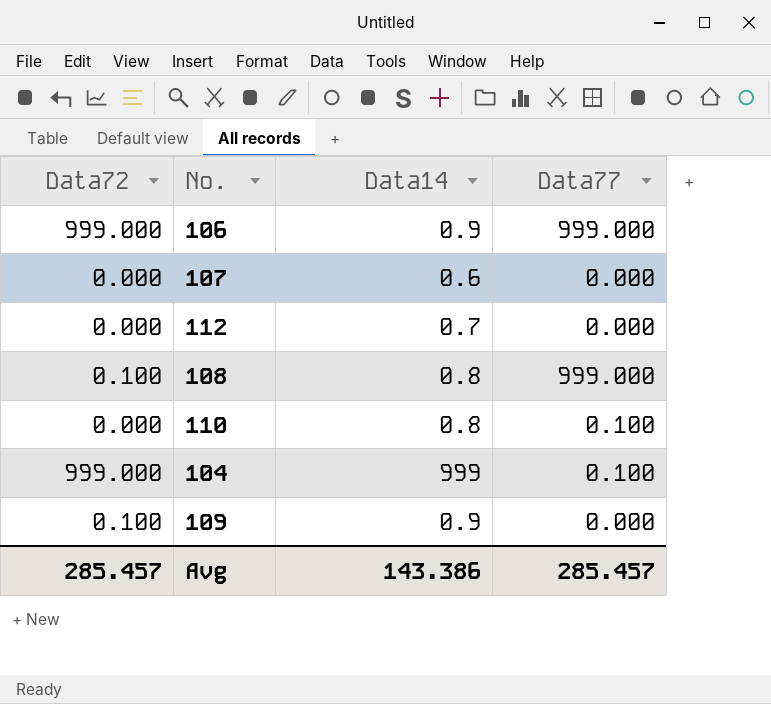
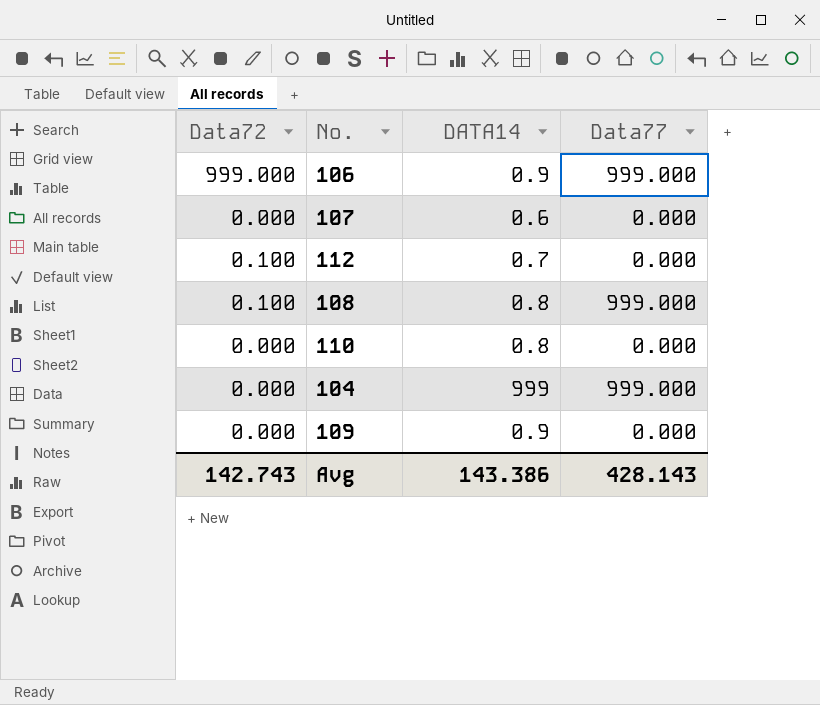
column name: Data14 -> DATA14
112 | Data72: 0.000 -> 0.100
110 | Data77: 0.100 -> 0.000
104 | Data72: 999.000 -> 0.000
104 | Data77: 0.100 -> 999.000
109 | Data72: 0.100 -> 0.000
Avg | Data72: 285.457 -> 142.743
Avg | Data77: 285.457 -> 428.143

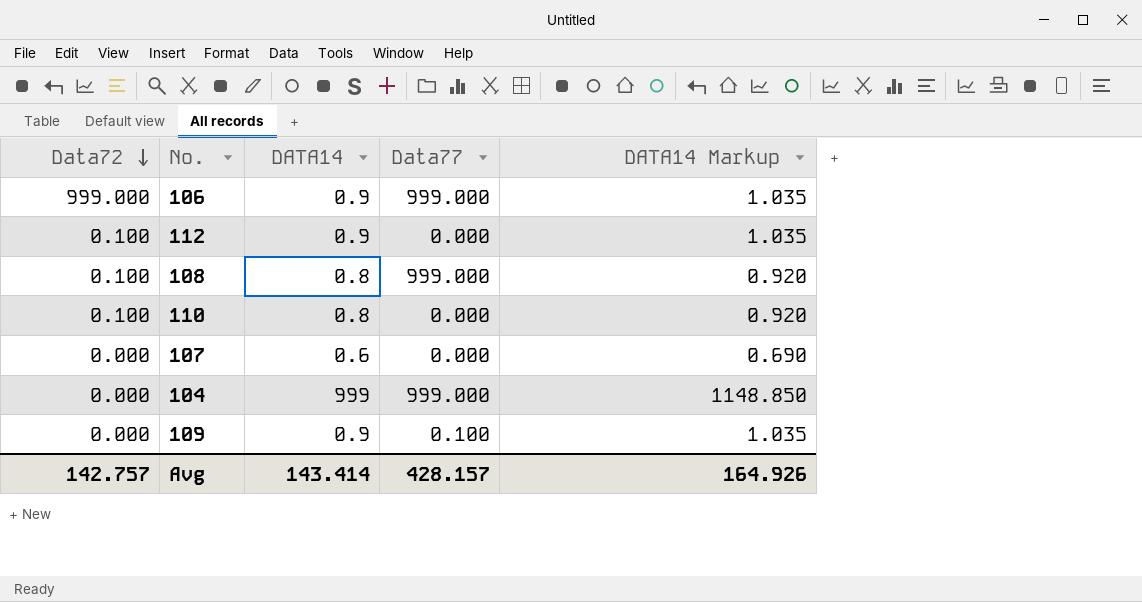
row order: none -> Data72 descending
column DATA14 Markup | formula: none -> [DATA14] * 1.15
112 | DATA14: 0.7 -> 0.9
110 | Data72: 0.000 -> 0.100
109 | Data77: 0.000 -> 0.100
Avg | Data72: 142.743 -> 142.757
Avg | DATA14: 143.386 -> 143.414
Avg | Data77: 428.143 -> 428.157

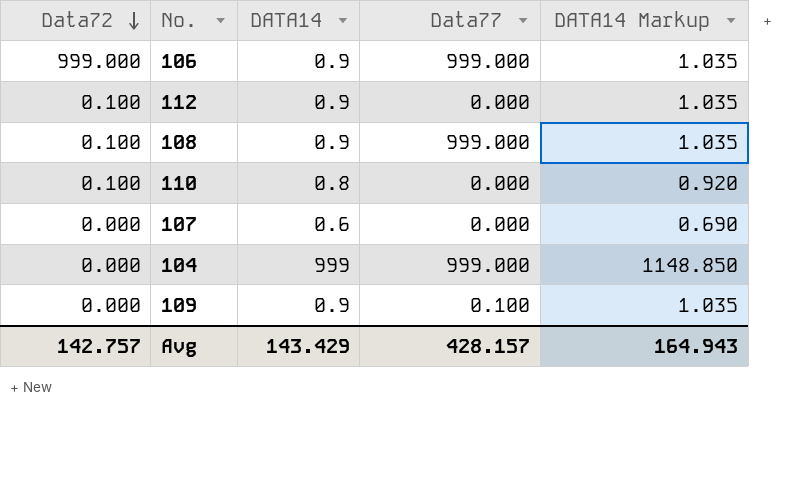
108 | DATA14: 0.8 -> 0.9
108 | DATA14 Markup: 0.920 -> 1.035
Avg | DATA14: 143.414 -> 143.429
Avg | DATA14 Markup: 164.926 -> 164.943

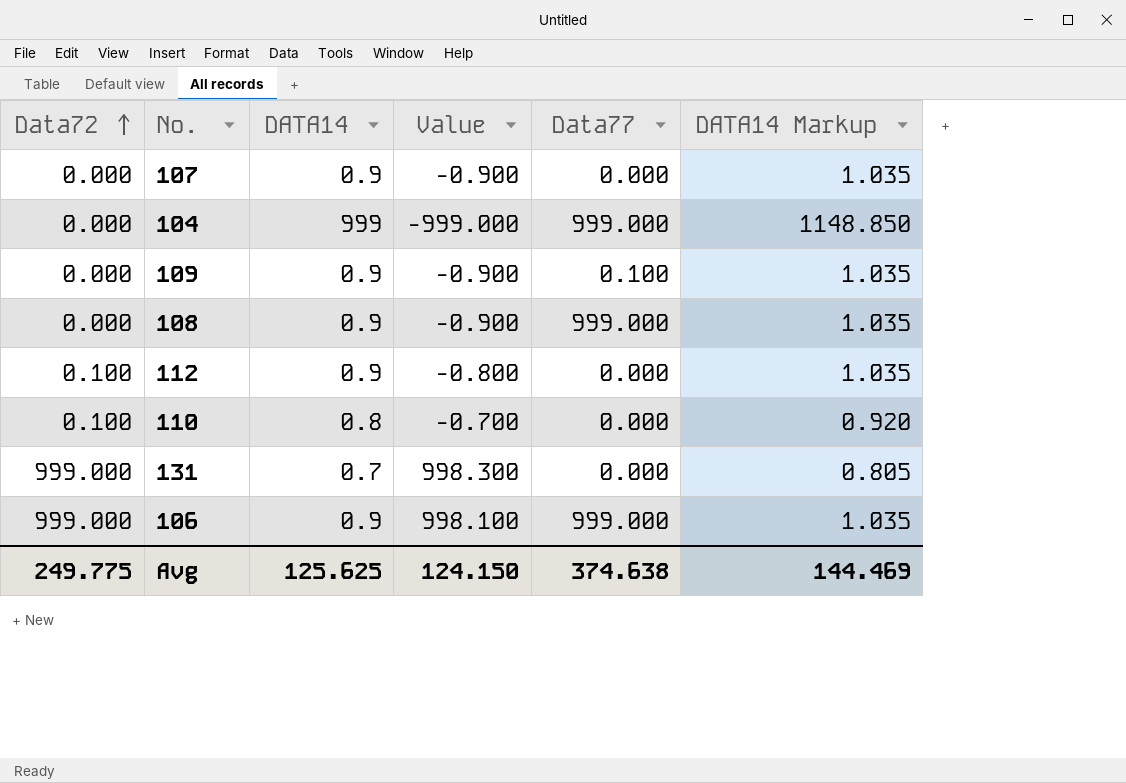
row order: Data72 descending -> Data72 ascending
column Value | formula: none -> [Data72] - [DATA14]
107 | DATA14: 0.6 -> 0.9
107 | DATA14 Markup: 0.690 -> 1.035
108 | Data72: 0.100 -> 0.000
row 131: none -> 999.000 | 0.7 | 998.300 | 0.000 | 0.805
Avg | Data72: 142.757 -> 249.775
Avg | DATA14: 143.429 -> 125.625
Avg | Data77: 428.157 -> 374.638
Avg | DATA14 Markup: 164.943 -> 144.469

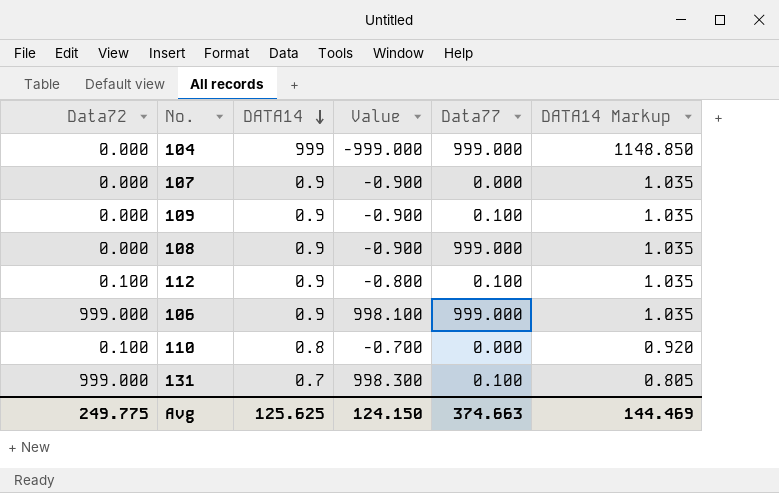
row order: Data72 ascending -> DATA14 descending
112 | Data77: 0.000 -> 0.100
131 | Data77: 0.000 -> 0.100
Avg | Data77: 374.638 -> 374.663

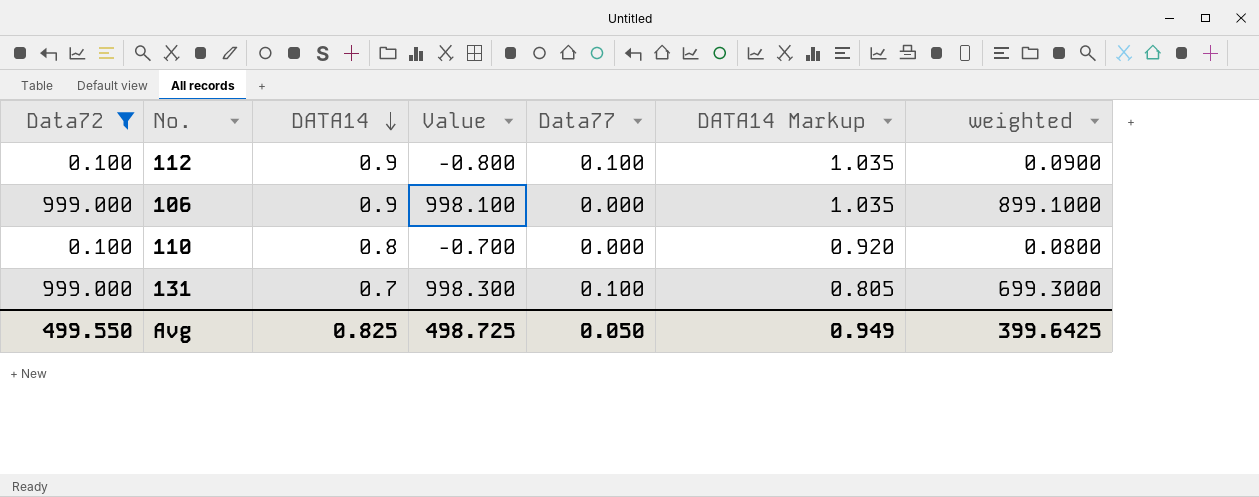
filter: none -> Data72 != 0.000
column weighted | formula: none -> [Data72] * [DATA14]
106 | Data77: 999.000 -> 0.000
Avg | Data72: 249.775 -> 499.550
Avg | DATA14: 125.625 -> 0.825
Avg | Value: 124.150 -> 498.725
Avg | Data77: 374.663 -> 0.050
Avg | DATA14 Markup: 144.469 -> 0.949

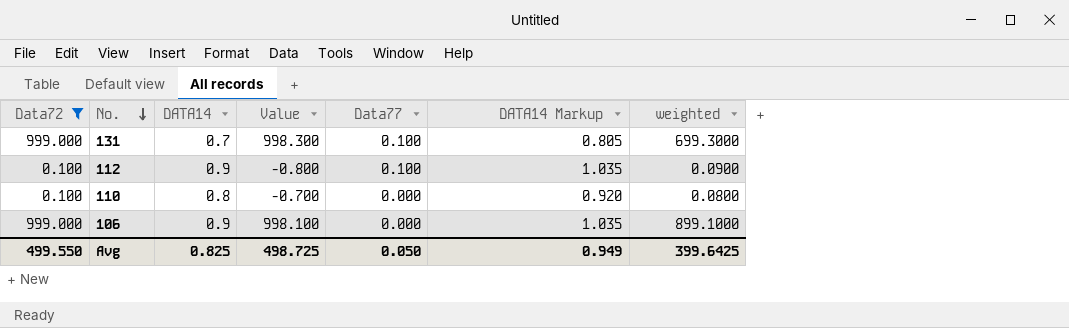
row order: DATA14 descending -> No. descending

